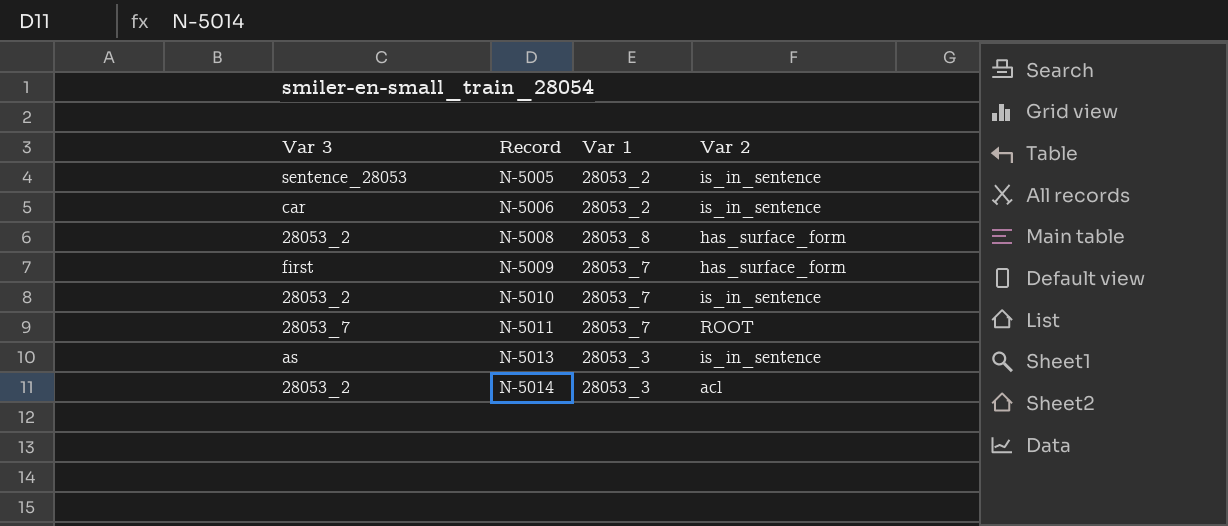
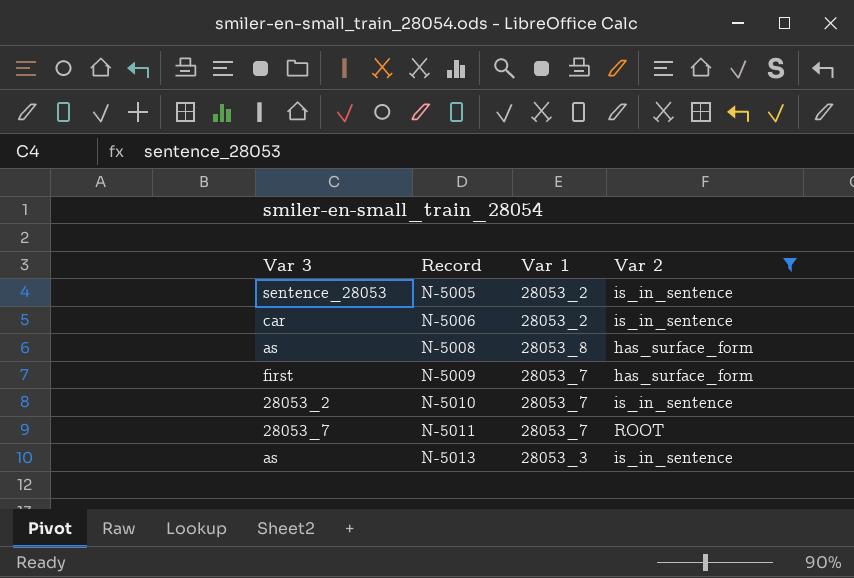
filter: none -> Var 2 != acl
N-5008 | Var 3: 28053_2 -> as

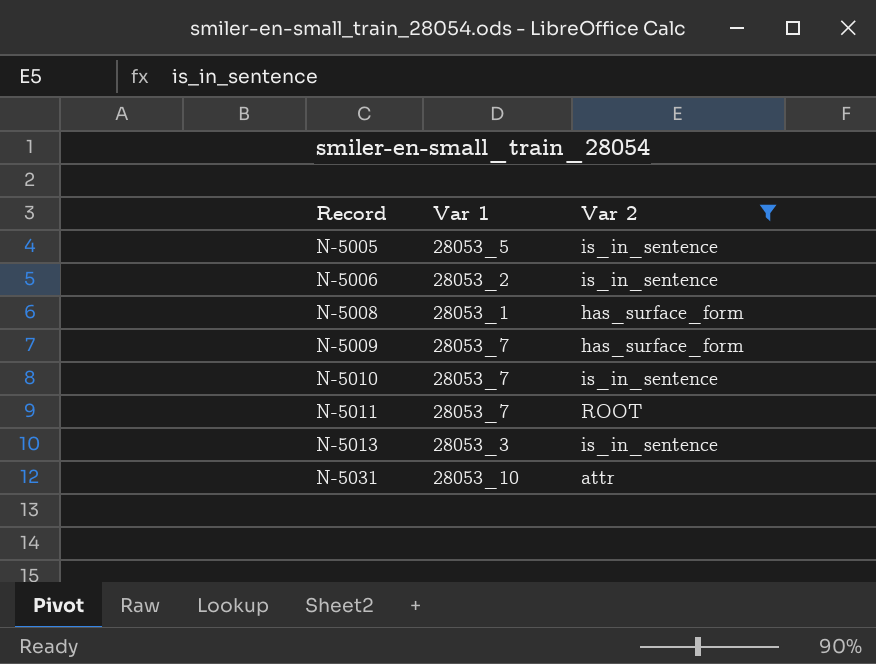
column Var 3 | position: 1 -> none
N-5005 | Var 1: 28053_2 -> 28053_5
N-5008 | Var 1: 28053_8 -> 28053_1
row N-5031: none -> 28053_10 | attr

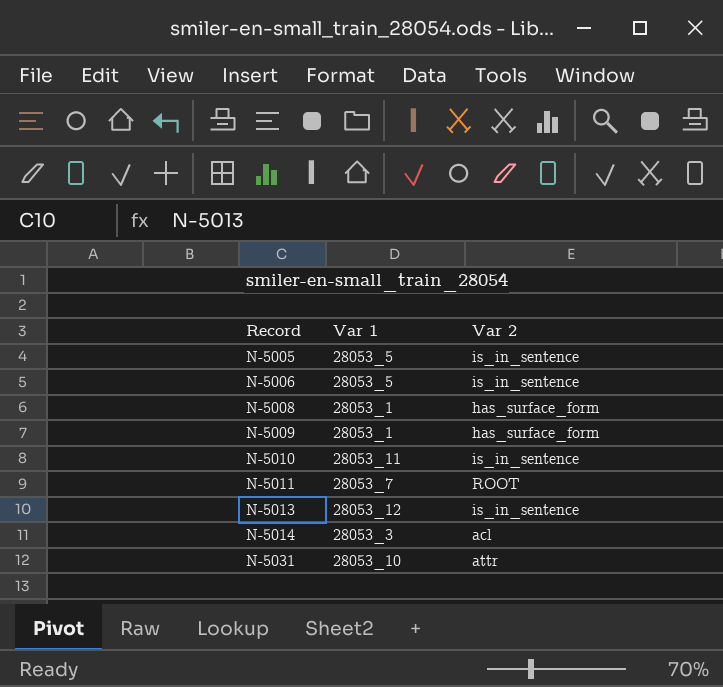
filter: Var 2 != acl -> none
N-5006 | Var 1: 28053_2 -> 28053_5
N-5009 | Var 1: 28053_7 -> 28053_1
N-5010 | Var 1: 28053_7 -> 28053_11
N-5013 | Var 1: 28053_3 -> 28053_12

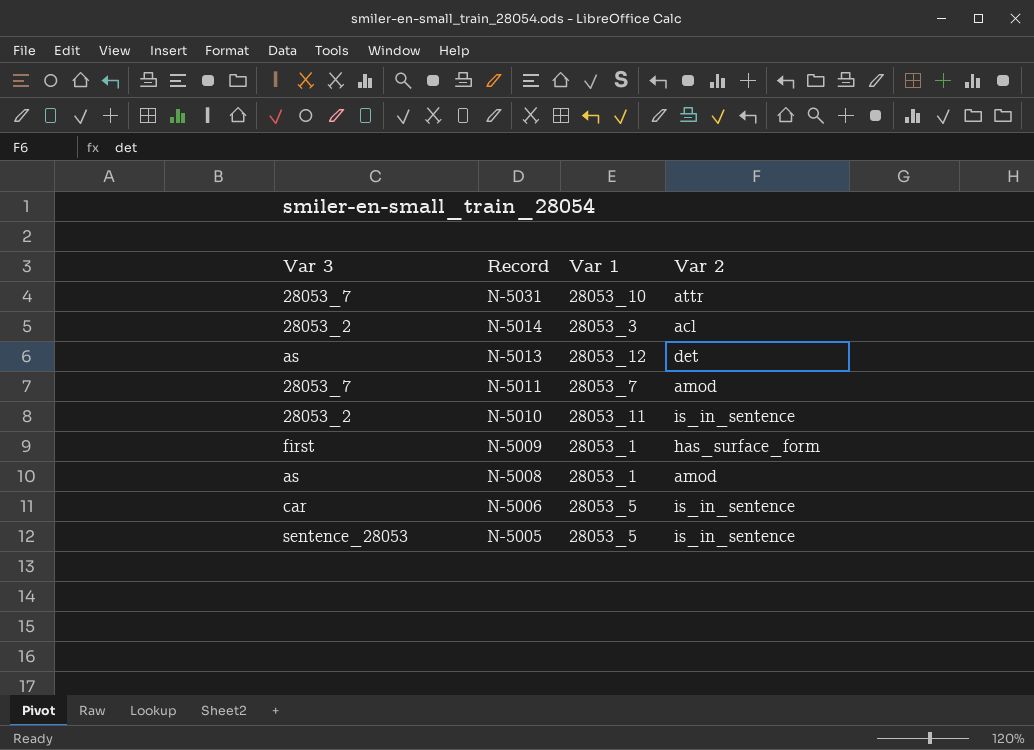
row order: Record ascending -> Record descending
column Var 3 | position: none -> 1
N-5013 | Var 2: is_in_sentence -> det
N-5011 | Var 2: ROOT -> amod
N-5008 | Var 2: has_surface_form -> amod

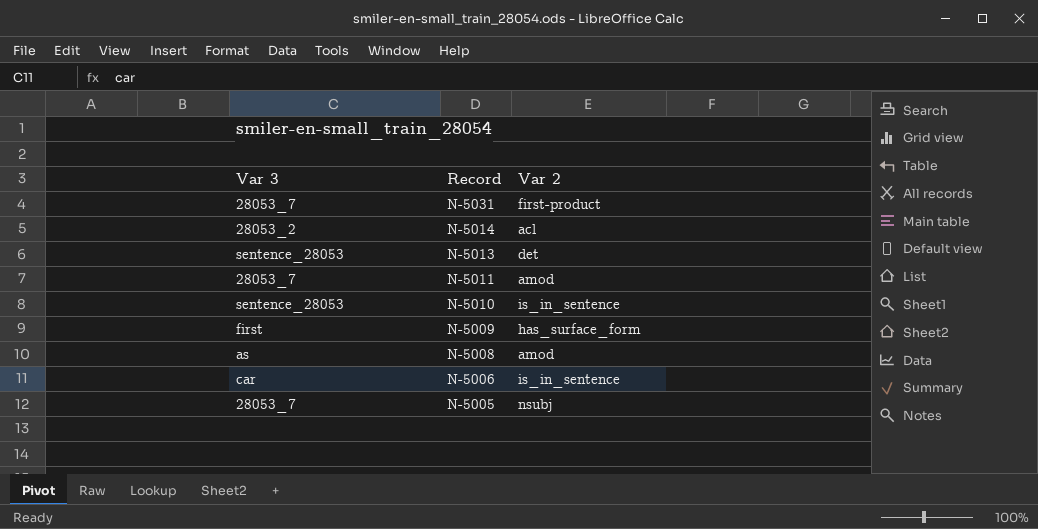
column Var 1 | position: 3 -> none
N-5031 | Var 2: attr -> first-product
N-5013 | Var 3: as -> sentence_28053
N-5010 | Var 3: 28053_2 -> sentence_28053
N-5005 | Var 3: sentence_28053 -> 28053_7
N-5005 | Var 2: is_in_sentence -> nsubj

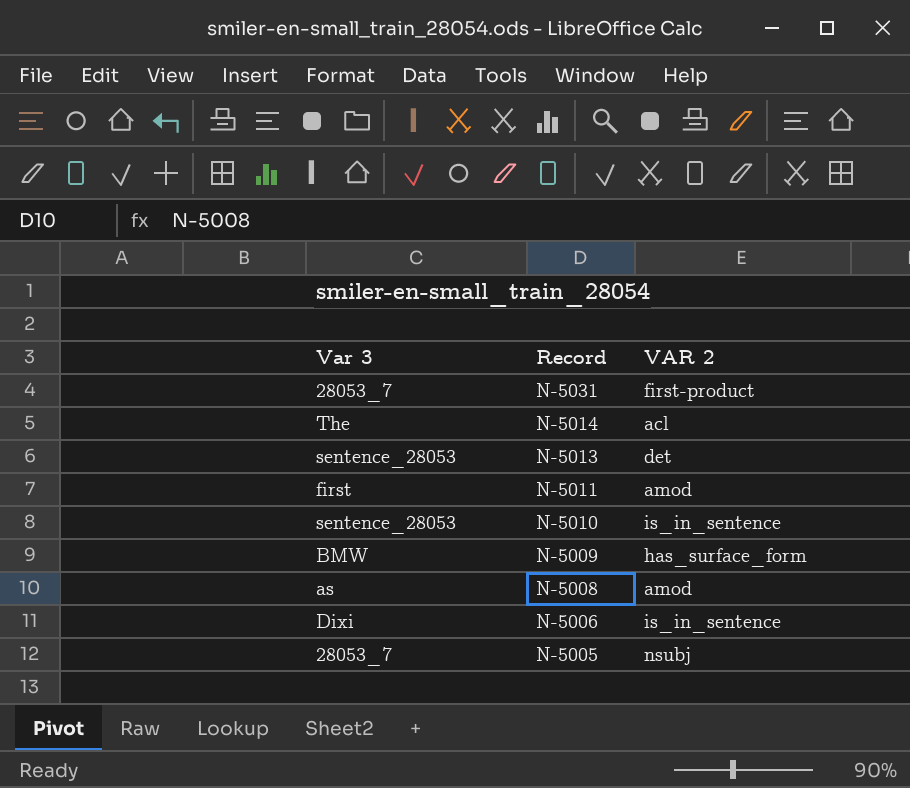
column name: Var 2 -> VAR 2
N-5014 | Var 3: 28053_2 -> The
N-5011 | Var 3: 28053_7 -> first
N-5009 | Var 3: first -> BMW
N-5006 | Var 3: car -> Dixi

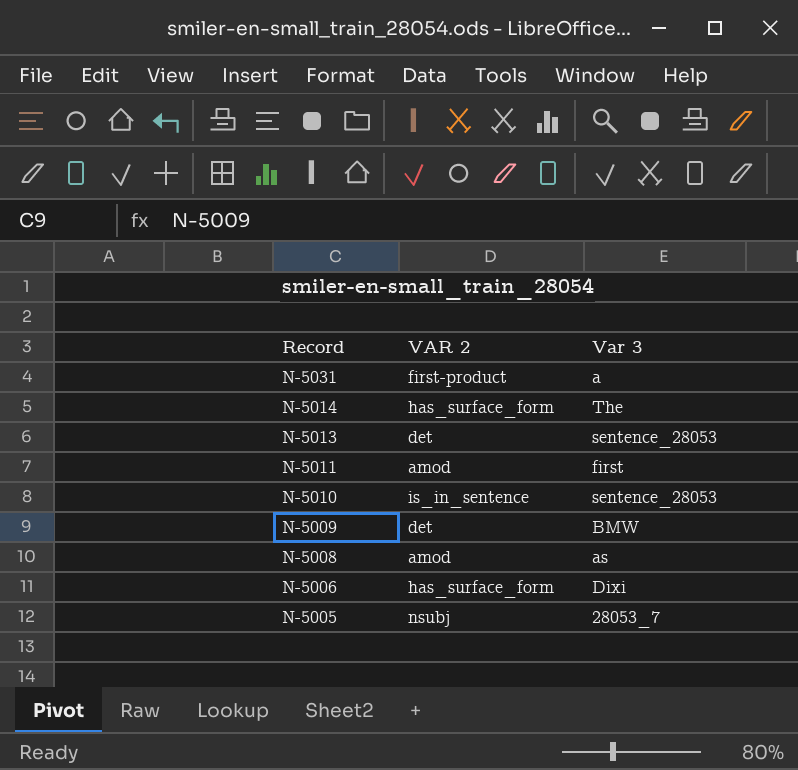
column Var 3 | position: 1 -> 3
N-5031 | Var 3: 28053_7 -> a
N-5014 | VAR 2: acl -> has_surface_form
N-5009 | VAR 2: has_surface_form -> det
N-5006 | VAR 2: is_in_sentence -> has_surface_form

